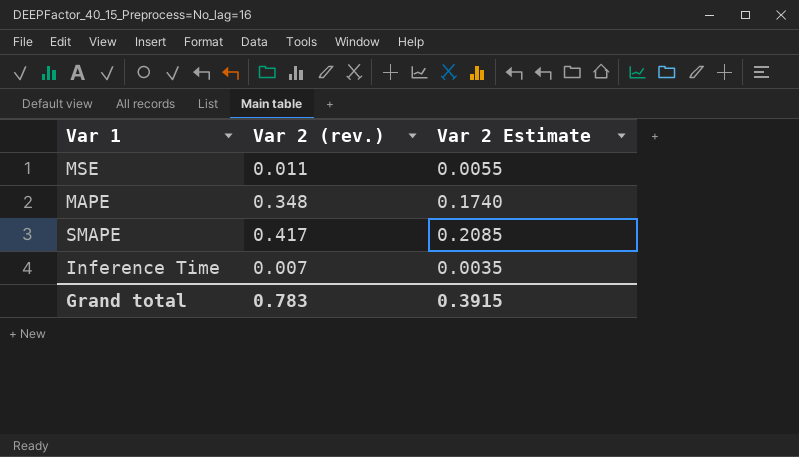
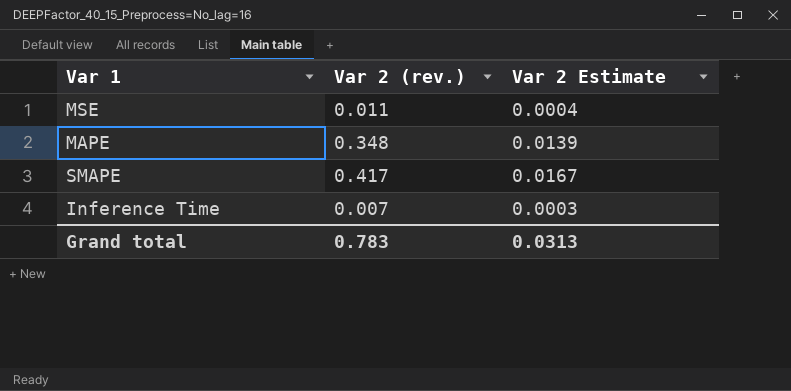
column Var 2 Estimate | formula: [Var 2 (rev.)] * 0.5 -> [Var 2 (rev.)] * 0.04
Grand total | Var 2 Estimate: 0.3915 -> 0.0313

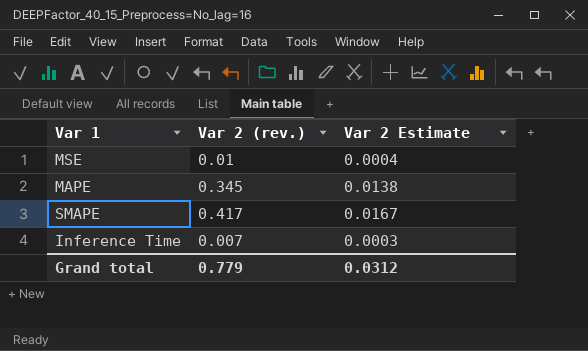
MSE | Var 2 (rev.): 0.011 -> 0.01
MAPE | Var 2 (rev.): 0.348 -> 0.345
MAPE | Var 2 Estimate: 0.0139 -> 0.0138
Grand total | Var 2 (rev.): 0.783 -> 0.779
Grand total | Var 2 Estimate: 0.0313 -> 0.0312

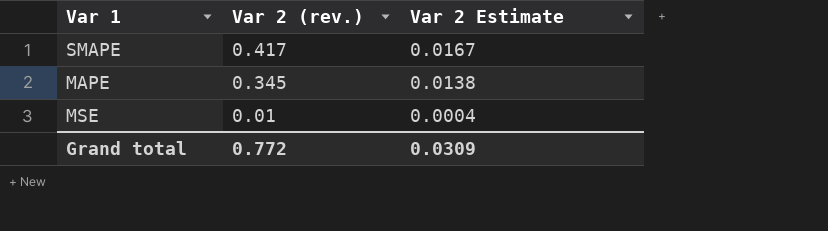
row order: none -> Var 2 (rev.) descending
row Inference Time: 0.007 | 0.0003 -> none
Grand total | Var 2 (rev.): 0.779 -> 0.772
Grand total | Var 2 Estimate: 0.0312 -> 0.0309

